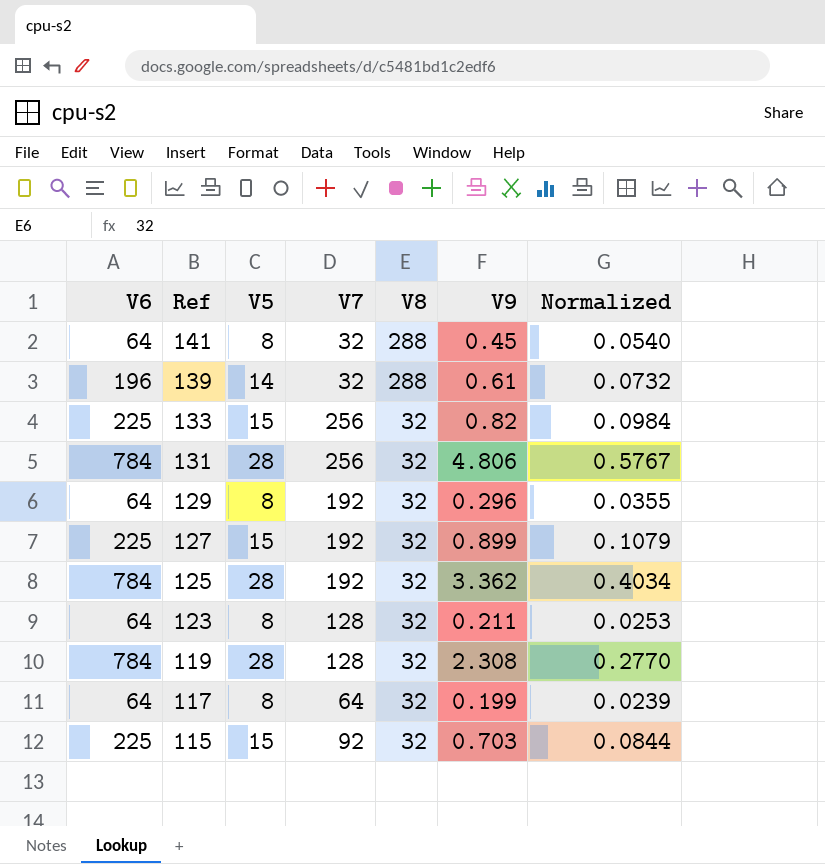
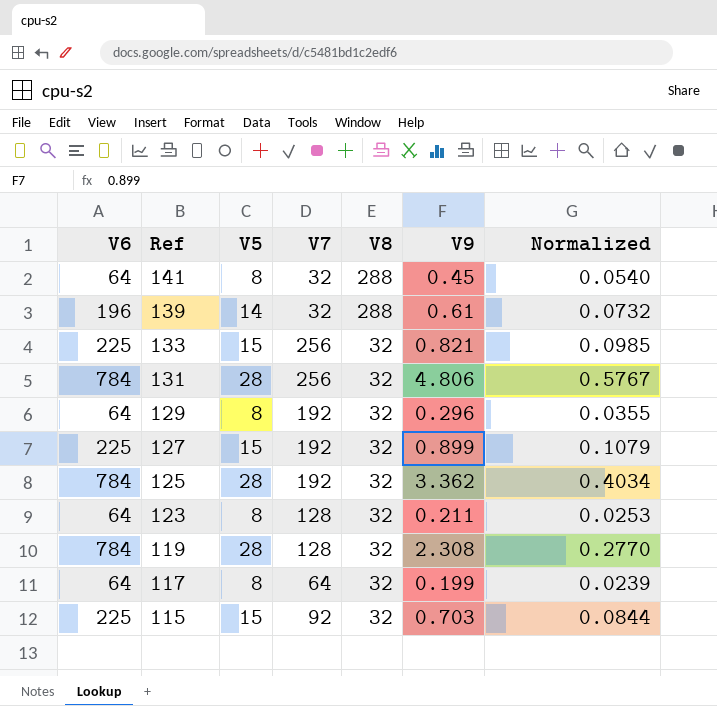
133 | V9: 0.82 -> 0.821
133 | Normalized: 0.0984 -> 0.0985

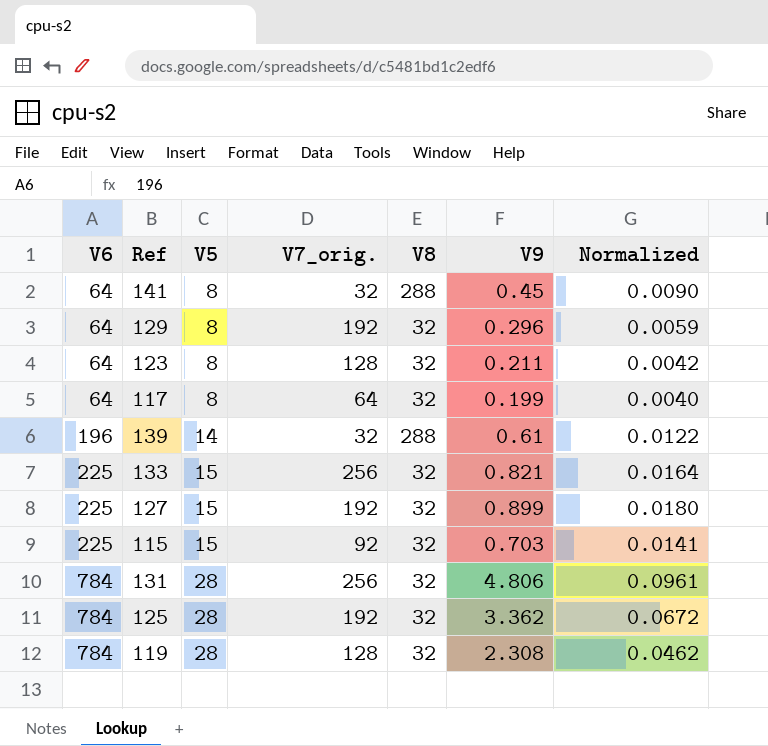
row order: Ref descending -> V6 ascending
column name: V7 -> V7_orig.
column Normalized | formula: [V9] * 0.12 -> [V9] * 0.02

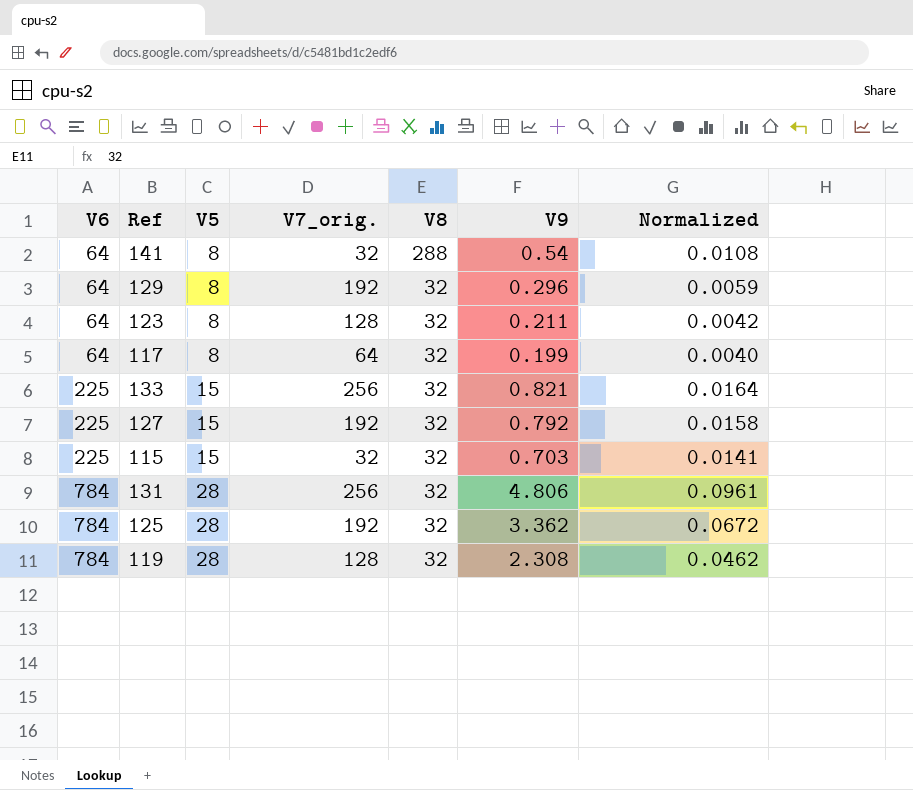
row 139: 196 | 14 | 32 | 288 | 0.61 | 0.0122 -> none
141 | V9: 0.45 -> 0.54
141 | Normalized: 0.0090 -> 0.0108
127 | V9: 0.899 -> 0.792
127 | Normalized: 0.0180 -> 0.0158
115 | V7_orig.: 92 -> 32

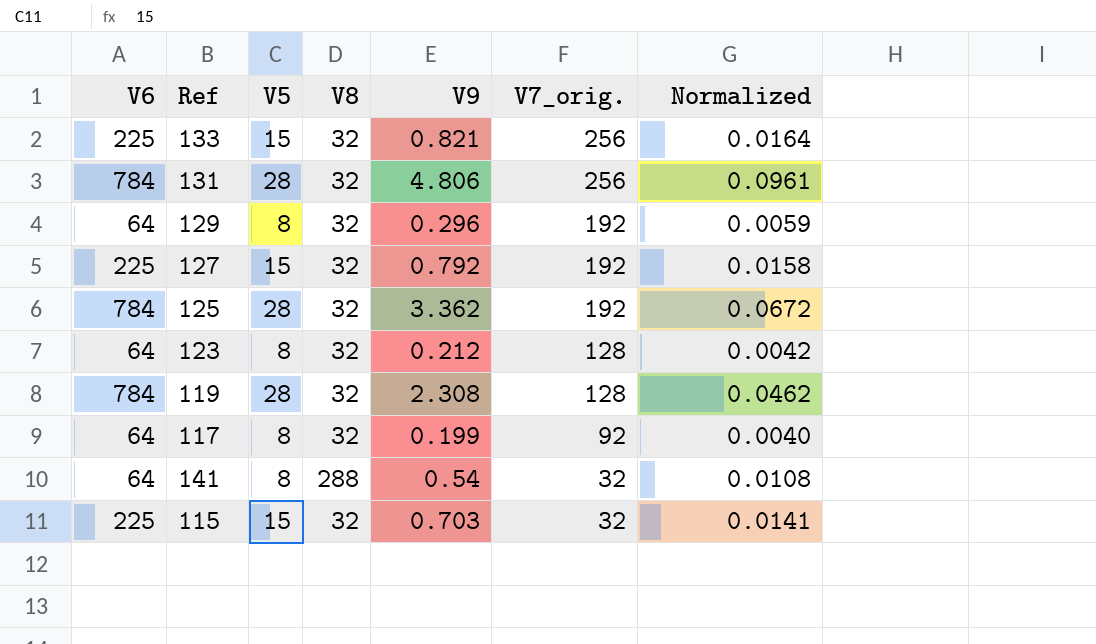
row order: V6 ascending -> V7_orig. descending
column V7_orig. | position: 4 -> 6
123 | V9: 0.211 -> 0.212
117 | V7_orig.: 64 -> 92

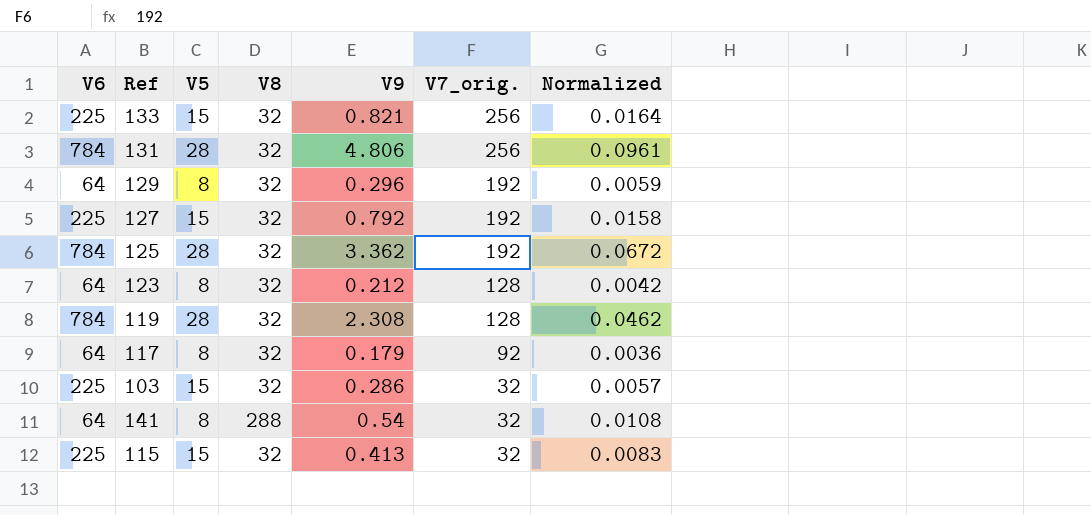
117 | V9: 0.199 -> 0.179
117 | Normalized: 0.0040 -> 0.0036
row 103: none -> 225 | 15 | 32 | 0.286 | 32 | 0.0057
115 | V9: 0.703 -> 0.413
115 | Normalized: 0.0141 -> 0.0083

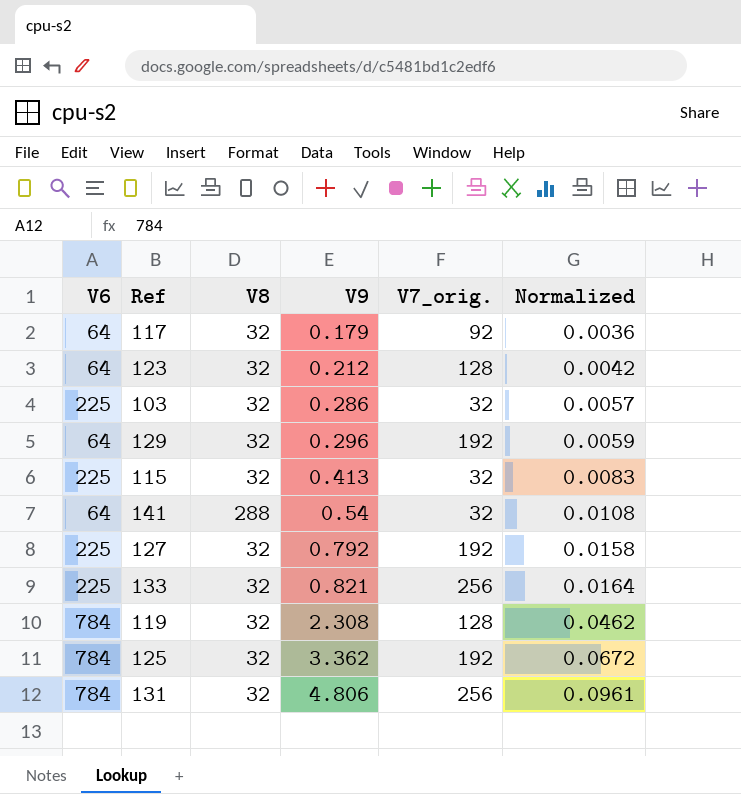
row order: V7_orig. descending -> V9 ascending
column V5 | position: 3 -> none

